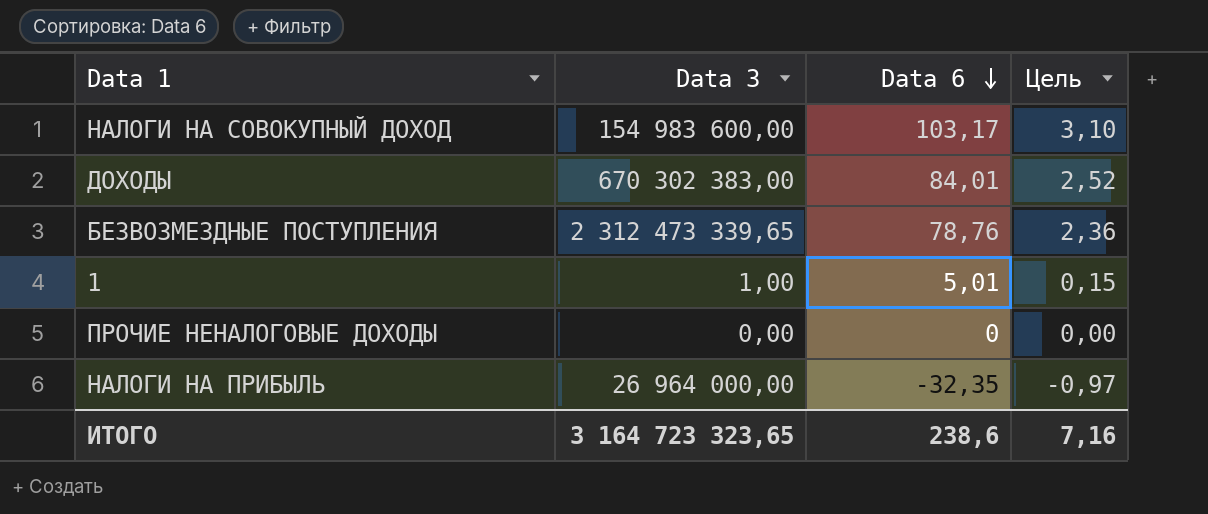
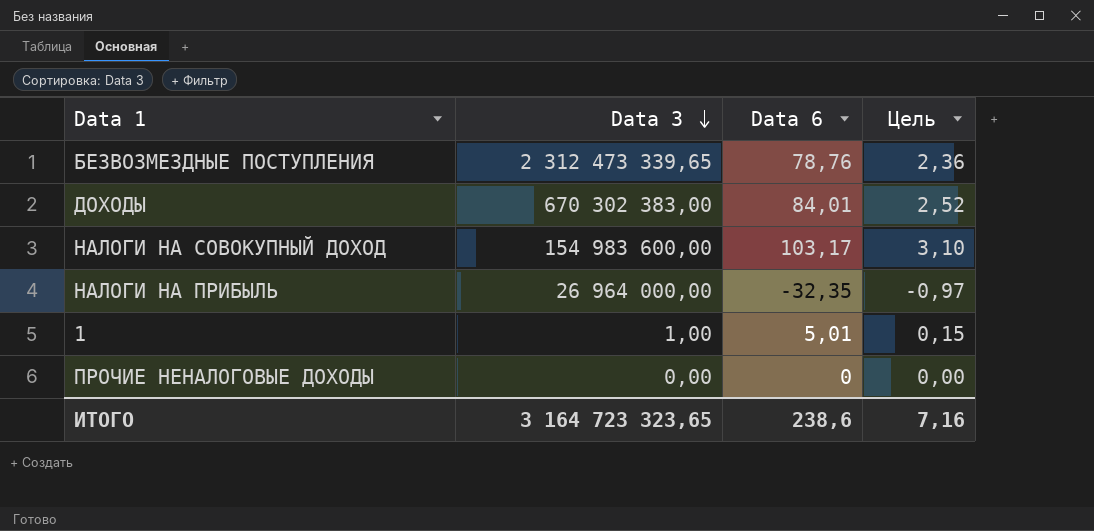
row order: Data 6 descending -> Data 3 descending

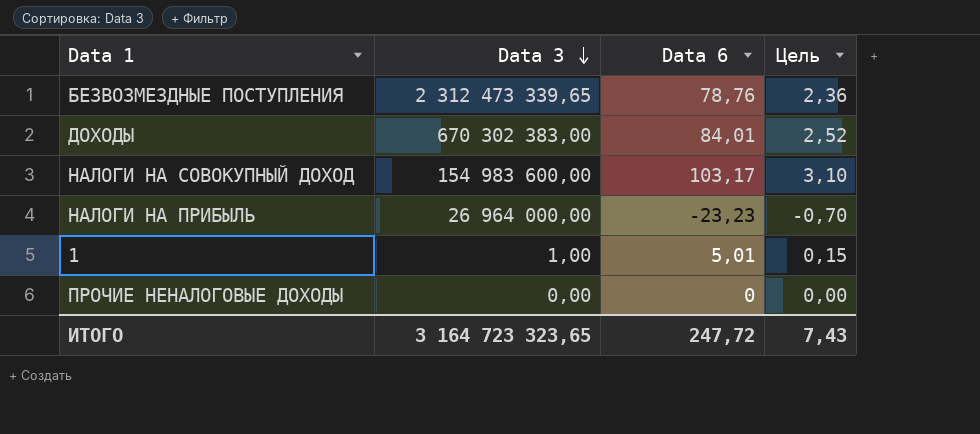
НАЛОГИ НА ПРИБЫЛЬ | Data 6: -32,35 -> -23,23
НАЛОГИ НА ПРИБЫЛЬ | Цель: -0,97 -> -0,70
ИТОГО | Data 6: 238,6 -> 247,72
ИТОГО | Цель: 7,16 -> 7,43

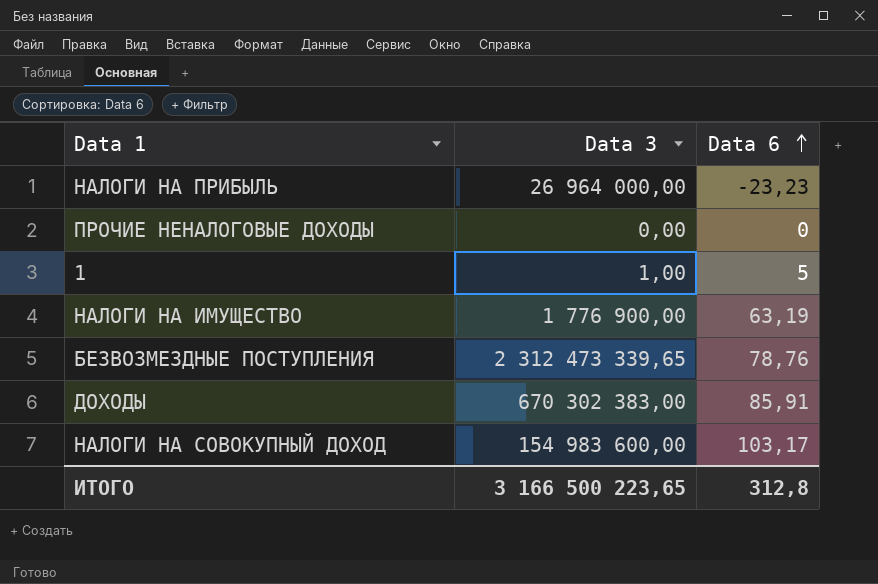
row order: Data 3 descending -> Data 6 ascending
column Цель | formula: [Data 6] * 0,03 -> none
1 | Data 6: 5,01 -> 5
row НАЛОГИ НА ИМУЩЕСТВО: none -> 1 776 900,00 | 63,19
ДОХОДЫ | Data 6: 84,01 -> 85,91
ИТОГО | Data 3: 3 164 723 323,65 -> 3 166 500 223,65
ИТОГО | Data 6: 247,72 -> 312,8

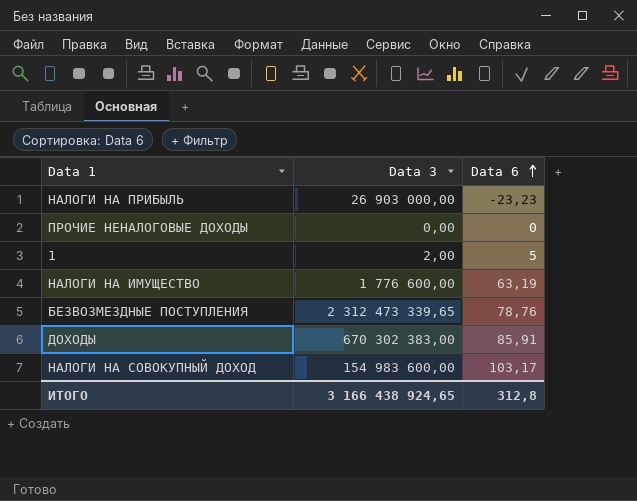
НАЛОГИ НА ПРИБЫЛЬ | Data 3: 26 964 000,00 -> 26 903 000,00
1 | Data 3: 1,00 -> 2,00
НАЛОГИ НА ИМУЩЕСТВО | Data 3: 1 776 900,00 -> 1 776 600,00
ИТОГО | Data 3: 3 166 500 223,65 -> 3 166 438 924,65

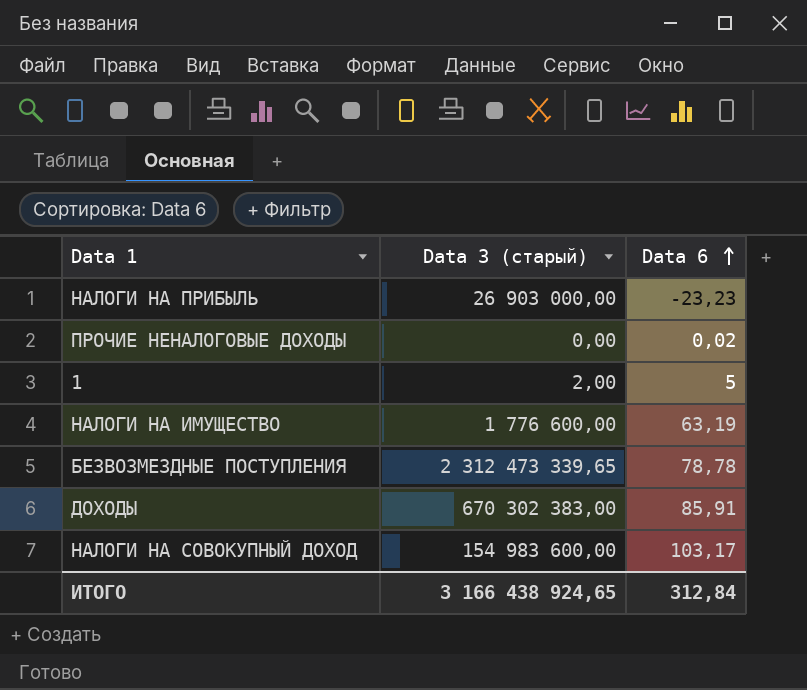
column name: Data 3 -> Data 3 (старый)
ПРОЧИЕ НЕНАЛОГОВЫЕ ДОХОДЫ | Data 6: 0 -> 0,02
БЕЗВОЗМЕЗДНЫЕ ПОСТУПЛЕНИЯ | Data 6: 78,76 -> 78,78
ИТОГО | Data 6: 312,8 -> 312,84

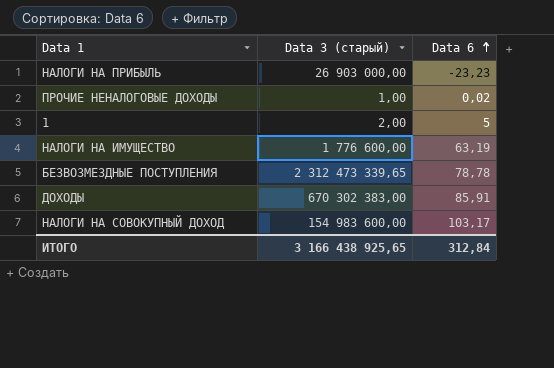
ПРОЧИЕ НЕНАЛОГОВЫЕ ДОХОДЫ | Data 3 (старый): 0,00 -> 1,00
ИТОГО | Data 3 (старый): 3 166 438 924,65 -> 3 166 438 925,65

